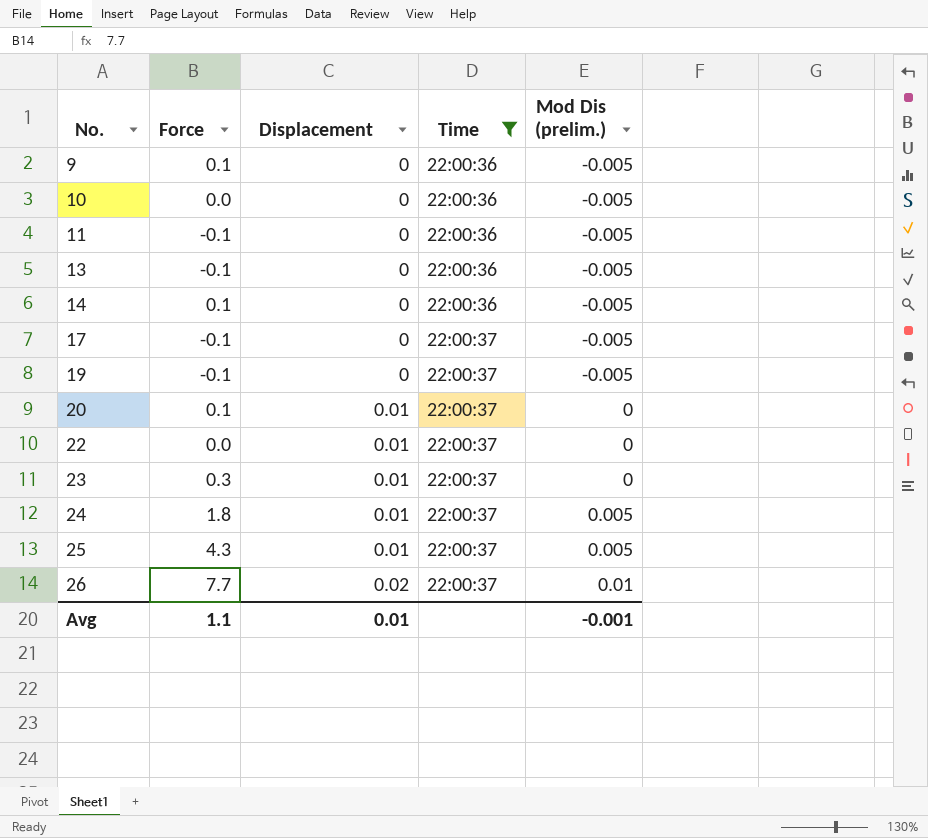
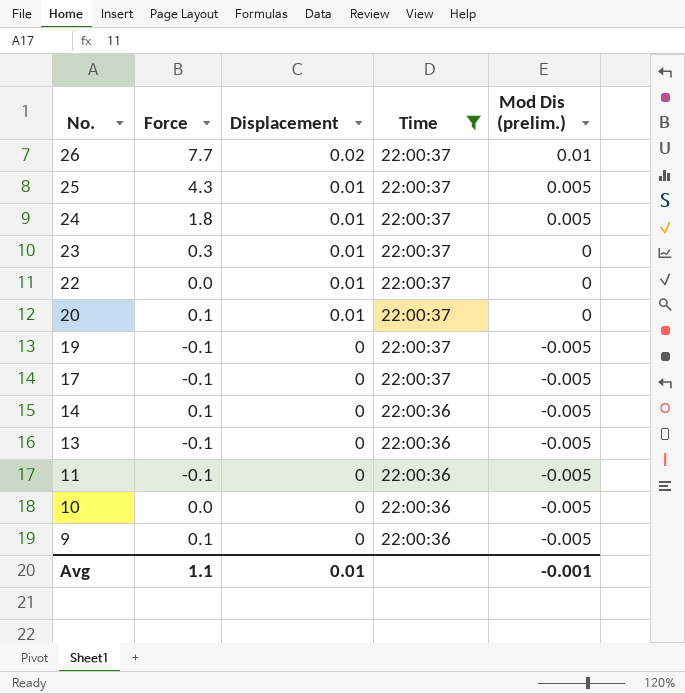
row order: No. ascending -> No. descending

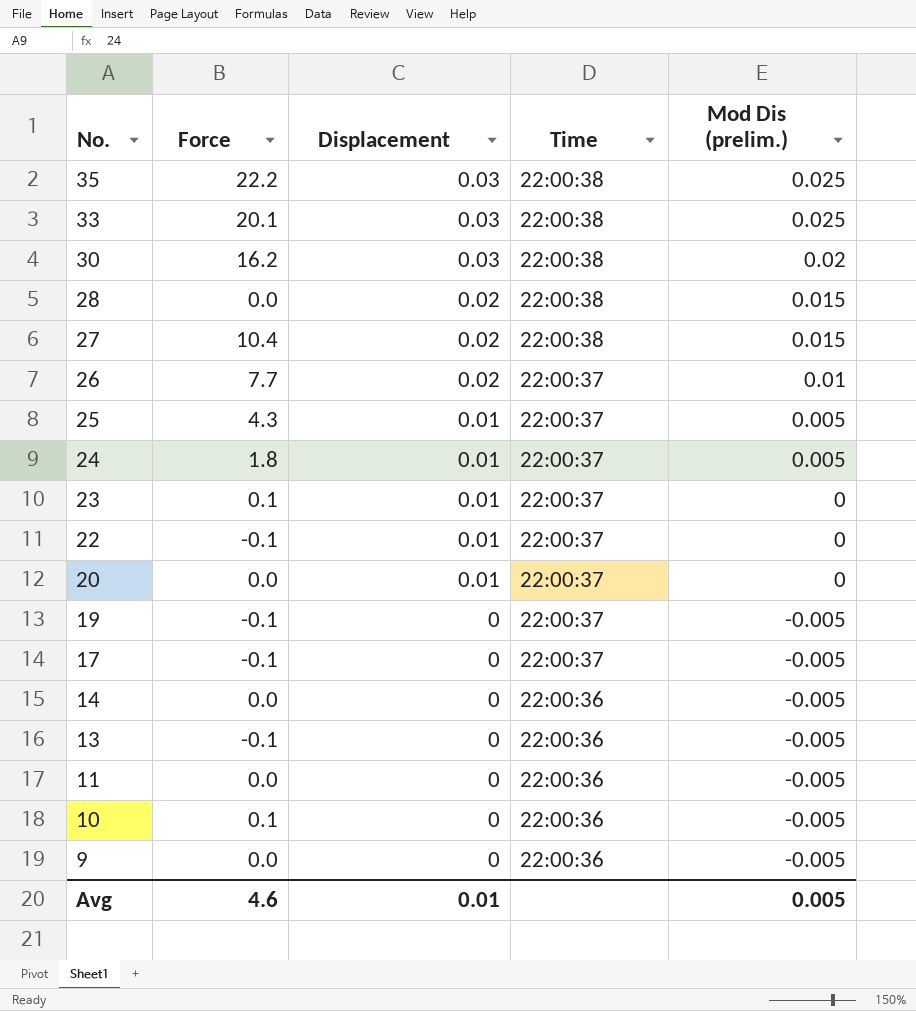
filter: Time != 22:00:38 -> none
23 | Force: 0.3 -> 0.1
22 | Force: 0.0 -> -0.1
20 | Force: 0.1 -> 0.0
14 | Force: 0.1 -> 0.0
11 | Force: -0.1 -> 0.0
10 | Force: 0.0 -> 0.1
9 | Force: 0.1 -> 0.0
Avg | Force: 1.1 -> 4.6
Avg | Mod Dis (prelim.): -0.001 -> 0.005

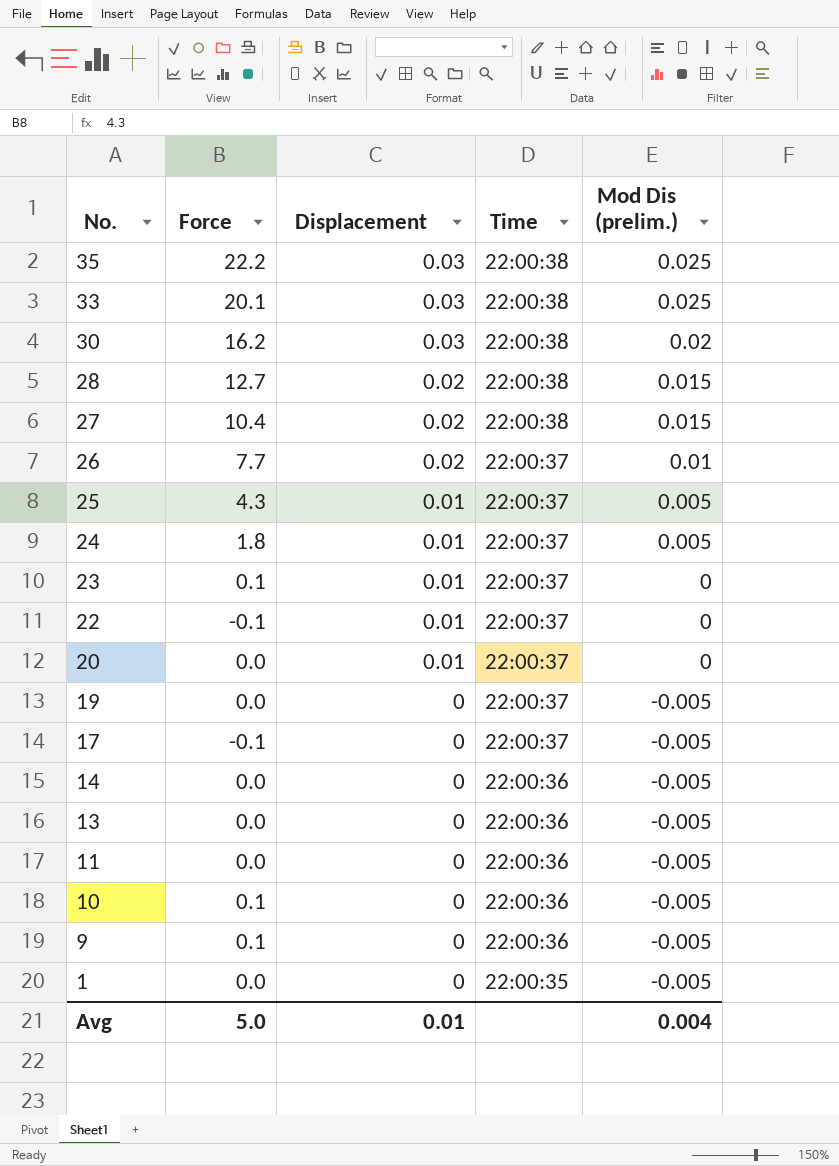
28 | Force: 0.0 -> 12.7
19 | Force: -0.1 -> 0.0
13 | Force: -0.1 -> 0.0
9 | Force: 0.0 -> 0.1
row 1: none -> 0.0 | 0 | 22:00:35 | -0.005
Avg | Force: 4.6 -> 5.0
Avg | Mod Dis (prelim.): 0.005 -> 0.004

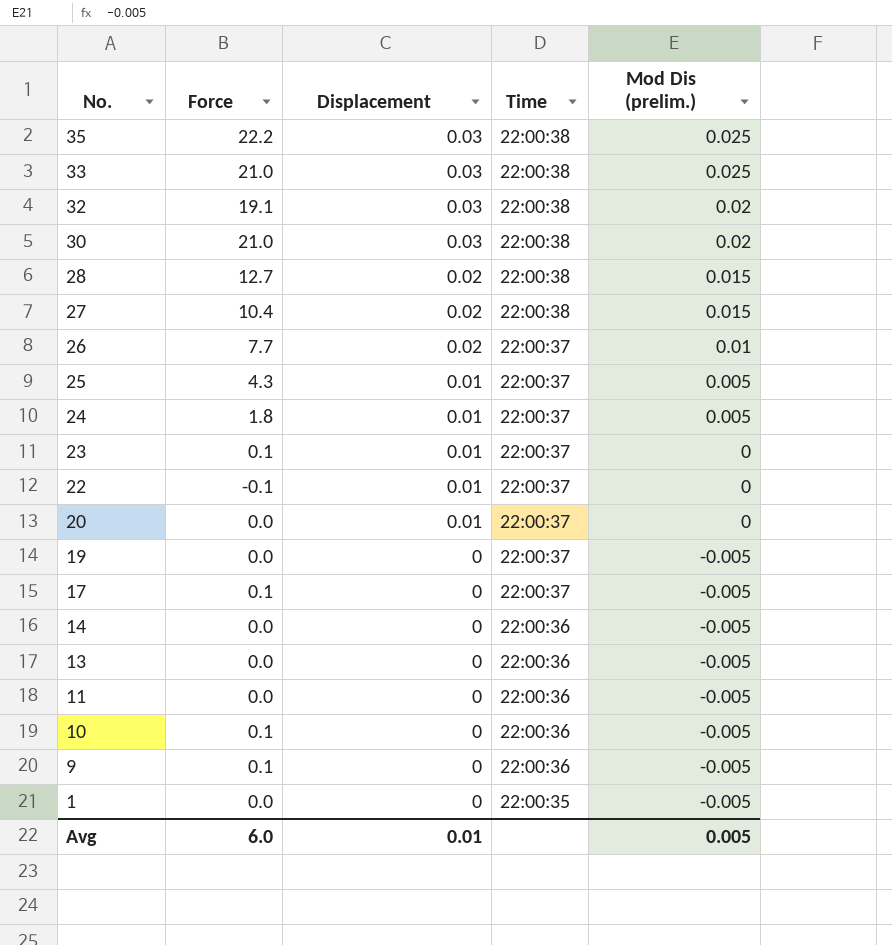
33 | Force: 20.1 -> 21.0
row 32: none -> 19.1 | 0.03 | 22:00:38 | 0.02
30 | Force: 16.2 -> 21.0
17 | Force: -0.1 -> 0.1
Avg | Force: 5.0 -> 6.0
Avg | Mod Dis (prelim.): 0.004 -> 0.005

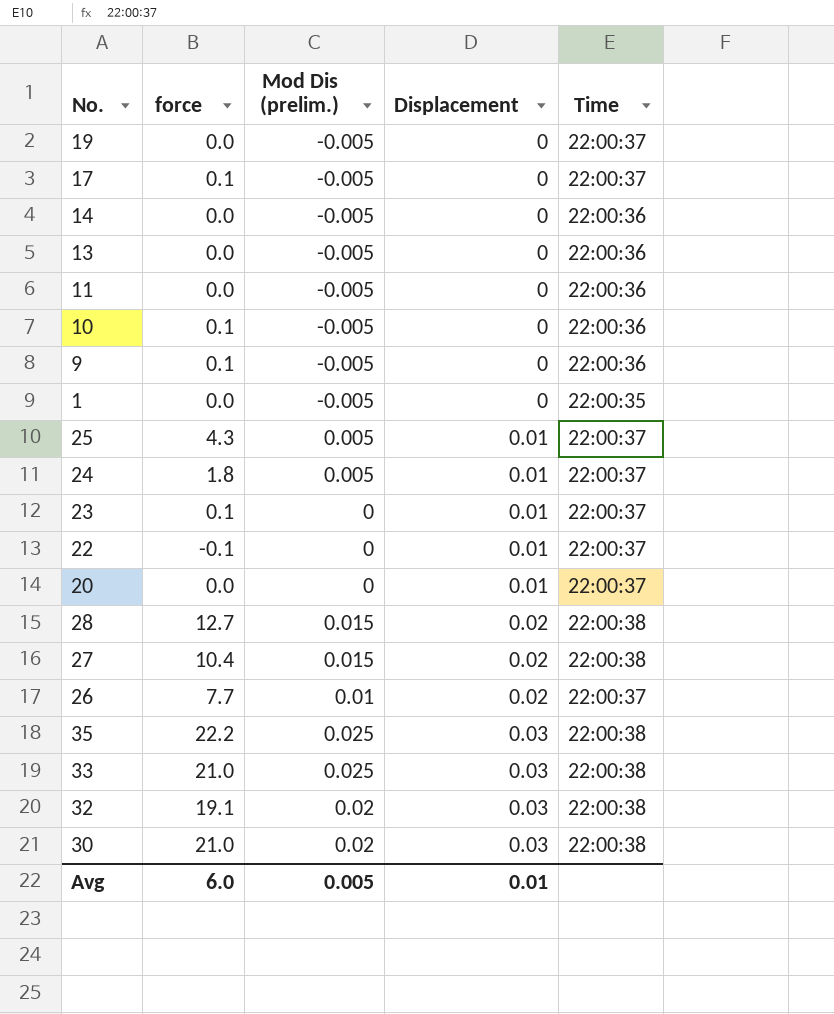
row order: No. descending -> Displacement ascending
column name: Force -> force
column Mod Dis (prelim.) | position: 5 -> 3

